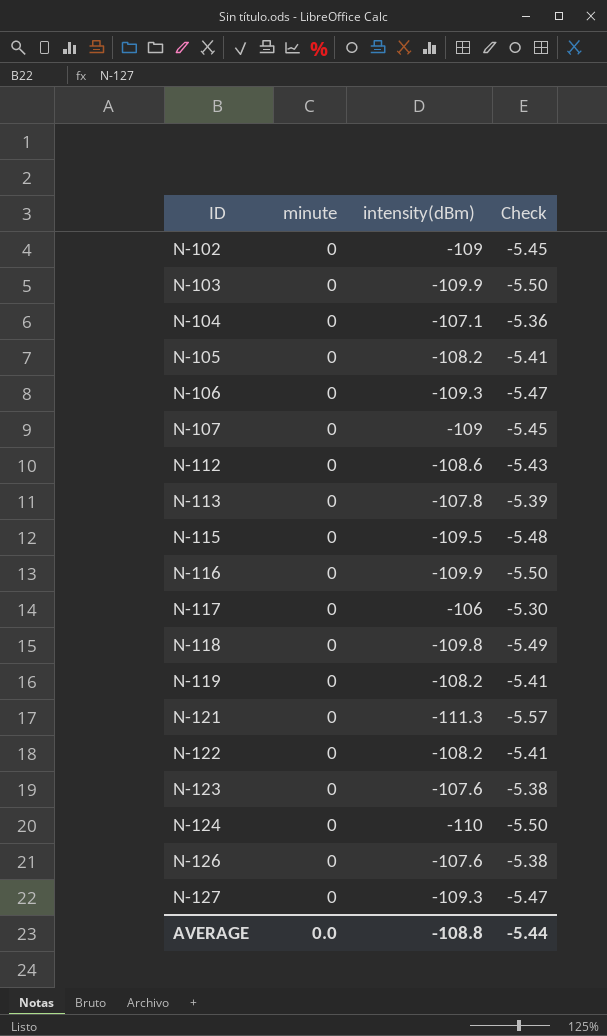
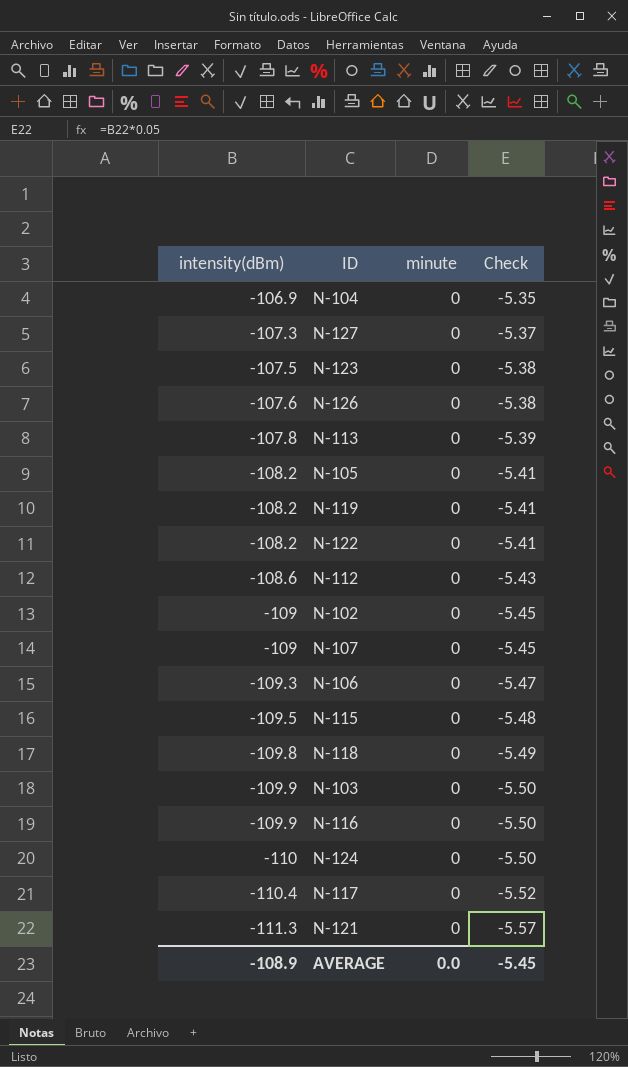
row order: ID ascending -> intensity(dBm) descending
column intensity(dBm) | position: 3 -> 1
N-104 | intensity(dBm): -107.1 -> -106.9
N-104 | Check: -5.36 -> -5.35
N-127 | intensity(dBm): -109.3 -> -107.3
N-127 | Check: -5.47 -> -5.37
N-123 | intensity(dBm): -107.6 -> -107.5
N-117 | intensity(dBm): -106 -> -110.4
N-117 | Check: -5.30 -> -5.52
AVERAGE | intensity(dBm): -108.8 -> -108.9
AVERAGE | Check: -5.44 -> -5.45

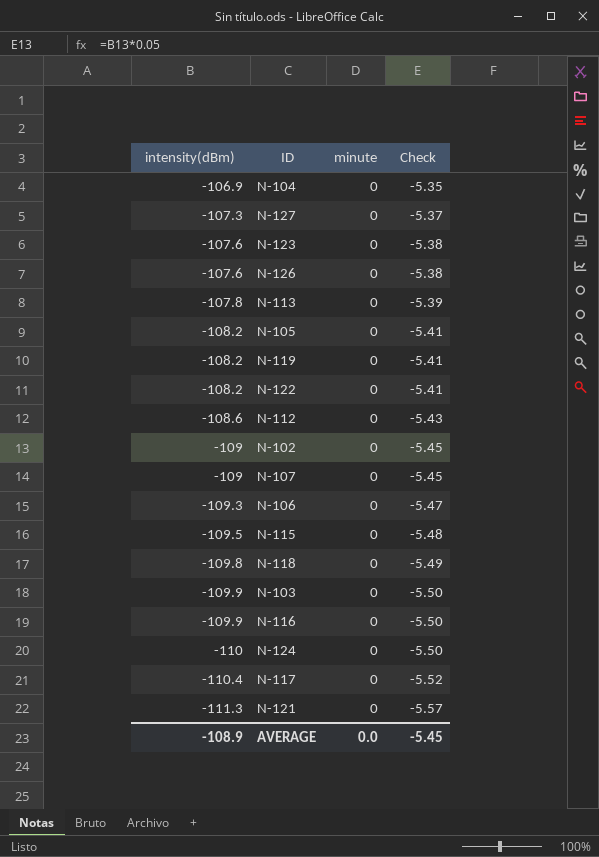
N-123 | intensity(dBm): -107.5 -> -107.6

